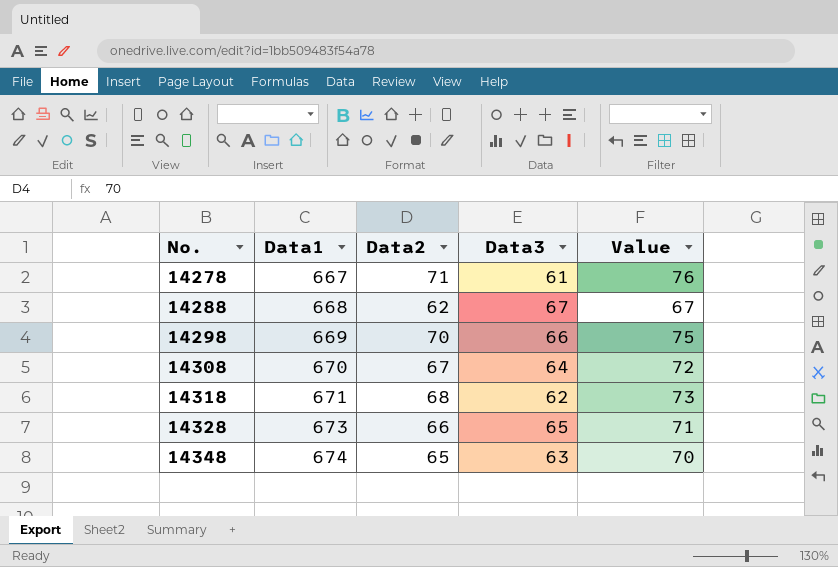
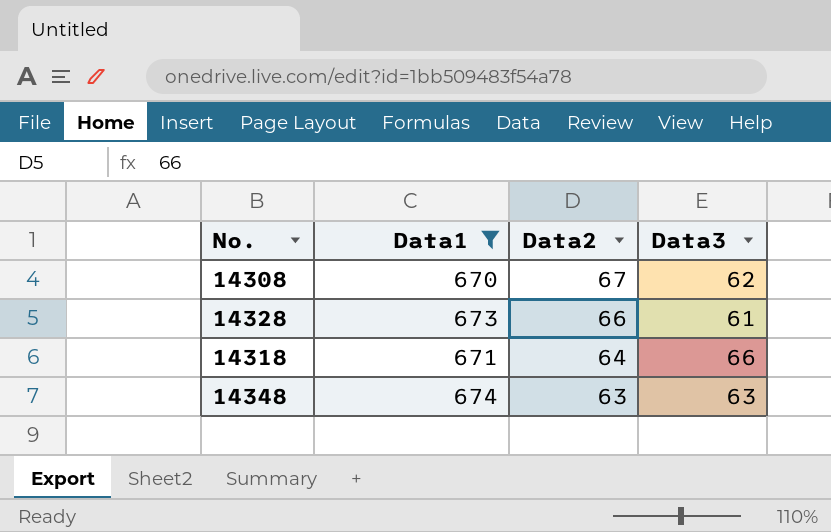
filter: none -> Data1 >= 670
row order: No. ascending -> Data2 descending
column Value | formula: [Data2] + 5 -> none
14308 | Data3: 64 -> 62
14328 | Data3: 65 -> 61
14318 | Data2: 68 -> 64
14318 | Data3: 62 -> 66
14348 | Data2: 65 -> 63

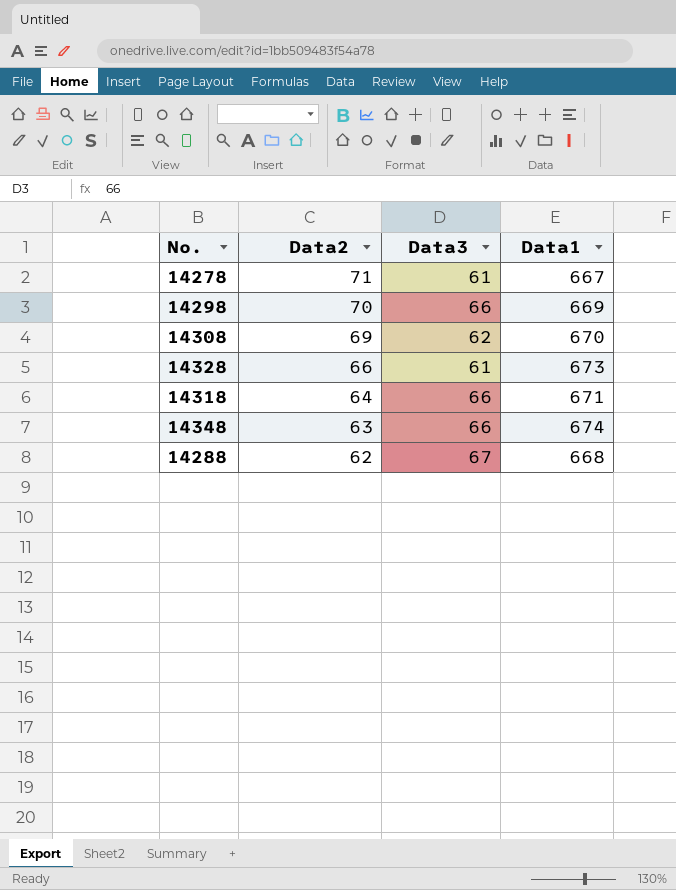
filter: Data1 >= 670 -> none
column Data1 | position: 2 -> 4
14308 | Data2: 67 -> 69
14348 | Data3: 63 -> 66

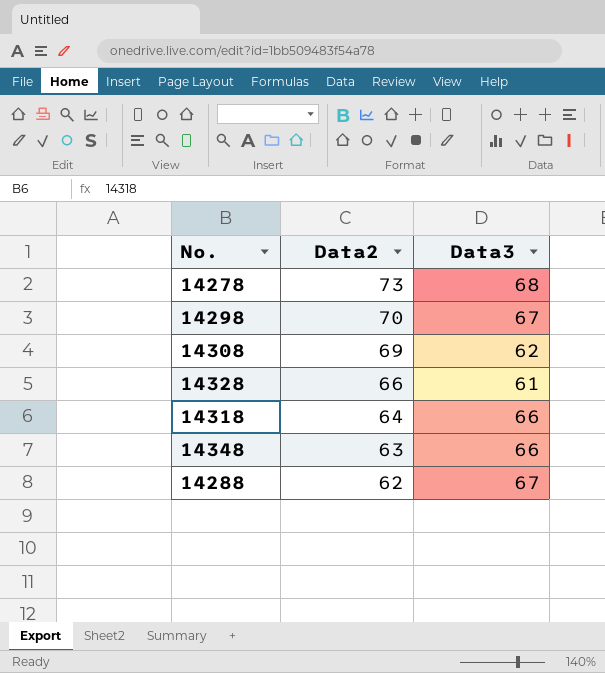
column Data1 | position: 4 -> none
14278 | Data2: 71 -> 73
14278 | Data3: 61 -> 68
14298 | Data3: 66 -> 67

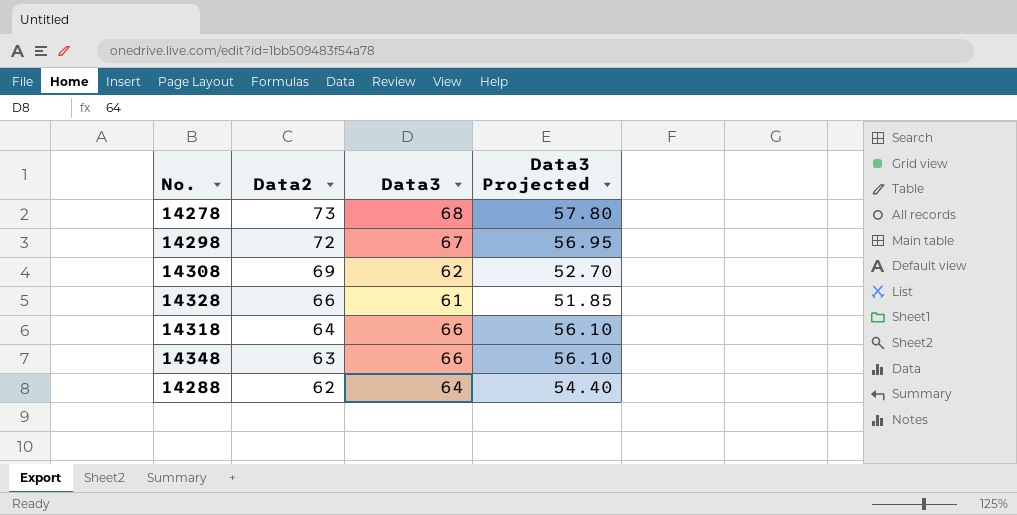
column Data3 Projected | formula: none -> [Data3] * 0.85
14298 | Data2: 70 -> 72
14288 | Data3: 67 -> 64

